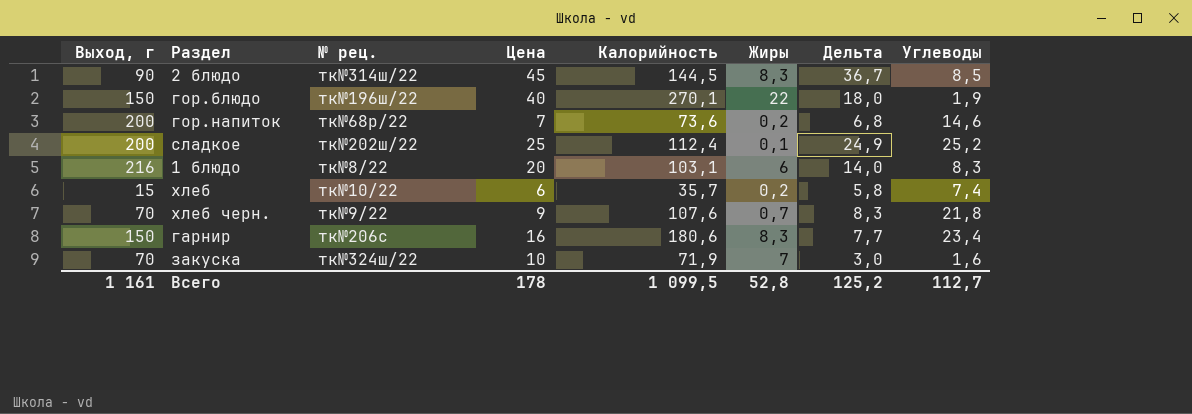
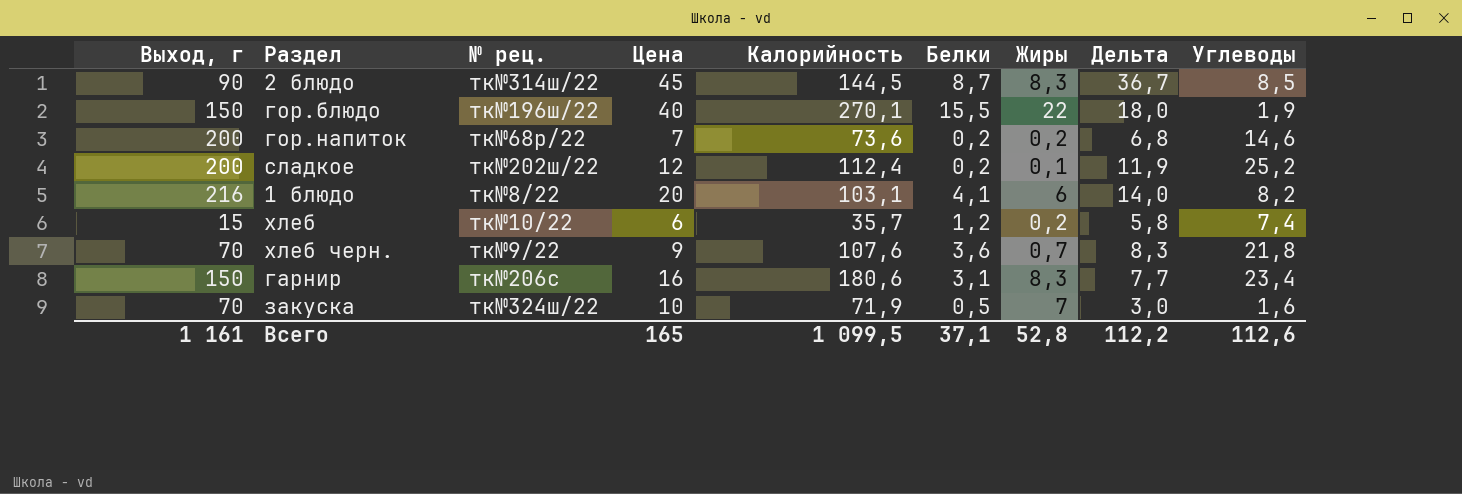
column Белки | position: none -> 6
сладкое | Цена: 25 -> 12
сладкое | Дельта: 24,9 -> 11,9
1 блюдо | Углеводы: 8,3 -> 8,2
Всего | Цена: 178 -> 165
Всего | Дельта: 125,2 -> 112,2
Всего | Углеводы: 112,7 -> 112,6

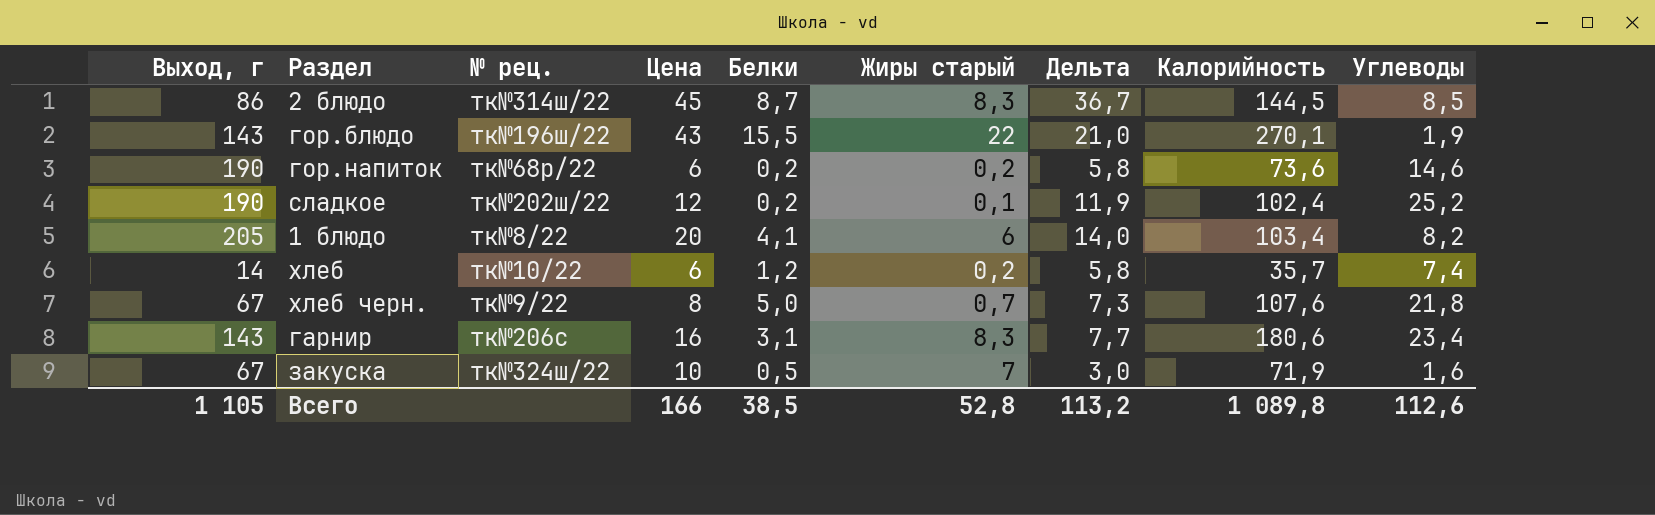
column name: Жиры -> Жиры старый
column Калорийность | position: 5 -> 8
2 блюдо | Выход, г: 90 -> 86
гор.блюдо | Выход, г: 150 -> 143
гор.блюдо | Цена: 40 -> 43
гор.блюдо | Дельта: 18,0 -> 21,0
гор.напиток | Выход, г: 200 -> 190
гор.напиток | Цена: 7 -> 6
гор.напиток | Дельта: 6,8 -> 5,8
сладкое | Выход, г: 200 -> 190
сладкое | Калорийность: 112,4 -> 102,4
1 блюдо | Выход, г: 216 -> 205
1 блюдо | Калорийность: 103,1 -> 103,4
хлеб | Выход, г: 15 -> 14
хлеб черн. | Выход, г: 70 -> 67
хлеб черн. | Цена: 9 -> 8
хлеб черн. | Белки: 3,6 -> 5,0
хлеб черн. | Дельта: 8,3 -> 7,3
гарнир | Выход, г: 150 -> 143
закуска | Выход, г: 70 -> 67
Всего | Выход, г: 1 161 -> 1 105
Всего | Цена: 165 -> 166
Всего | Белки: 37,1 -> 38,5
Всего | Дельта: 112,2 -> 113,2
Всего | Калорийность: 1 099,5 -> 1 089,8

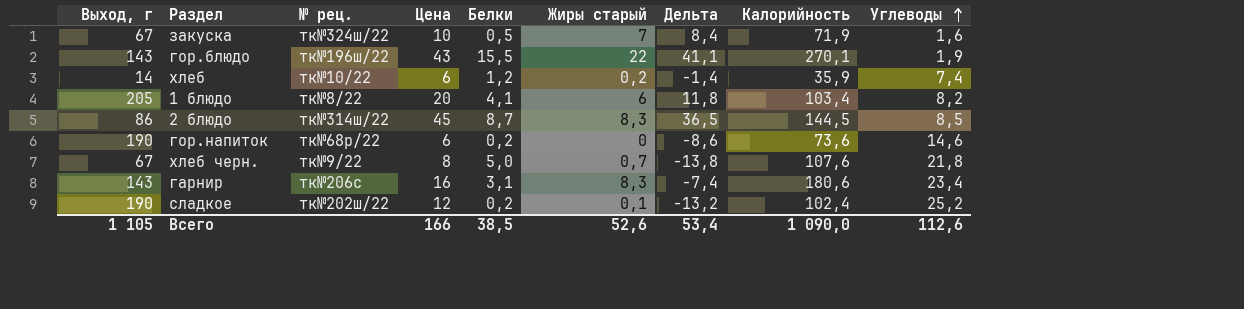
row order: none -> Углеводы ascending
column Дельта | formula: [Цена] - [Жиры старый] -> [Цена] - [Углеводы]
хлеб | Калорийность: 35,7 -> 35,9
гор.напиток | Жиры старый: 0,2 -> 0
Всего | Жиры старый: 52,8 -> 52,6
Всего | Дельта: 113,2 -> 53,4
Всего | Калорийность: 1 089,8 -> 1 090,0

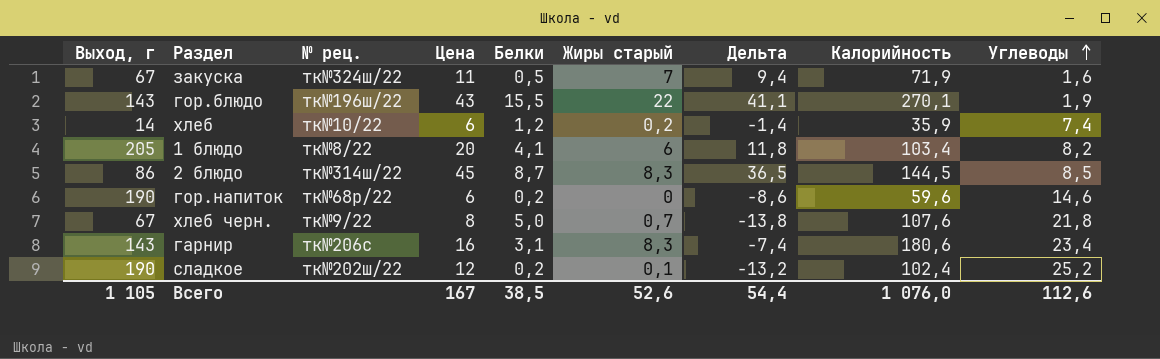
закуска | Цена: 10 -> 11
закуска | Дельта: 8,4 -> 9,4
гор.напиток | Калорийность: 73,6 -> 59,6
Всего | Цена: 166 -> 167
Всего | Дельта: 53,4 -> 54,4
Всего | Калорийность: 1 090,0 -> 1 076,0

